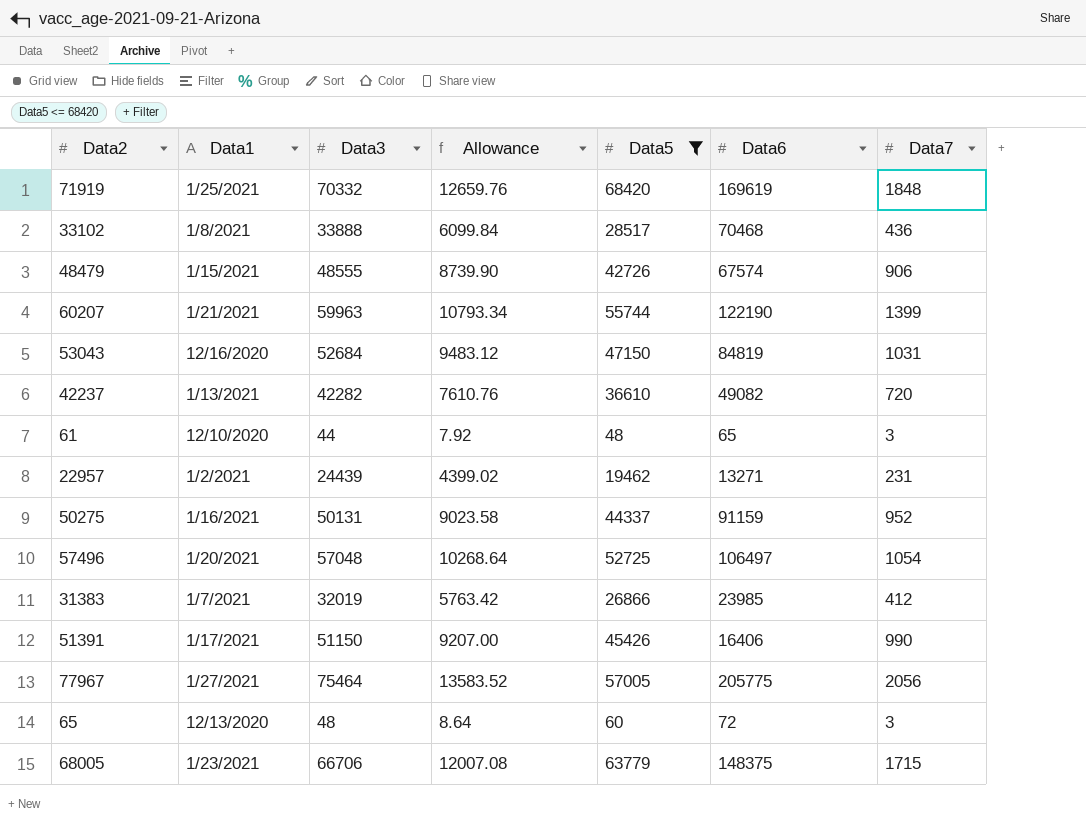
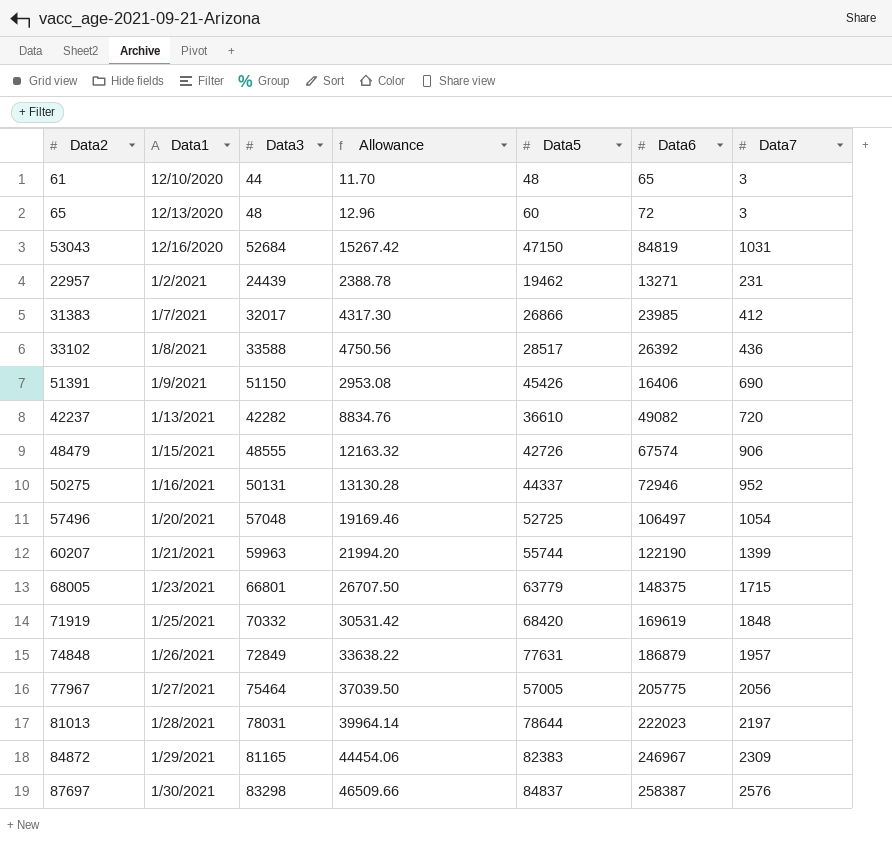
filter: Data5 <= 68420 -> none
row order: none -> Data1 ascending
column Allowance | formula: [Data3] * 0.18 -> [Data6] * 0.18
31383 | Data3: 32019 -> 32017
33102 | Data3: 33888 -> 33588
33102 | Data6: 70468 -> 26392
51391 | Data1: 1/17/2021 -> 1/9/2021
51391 | Data7: 990 -> 690
50275 | Data6: 91159 -> 72946
68005 | Data3: 66706 -> 66801

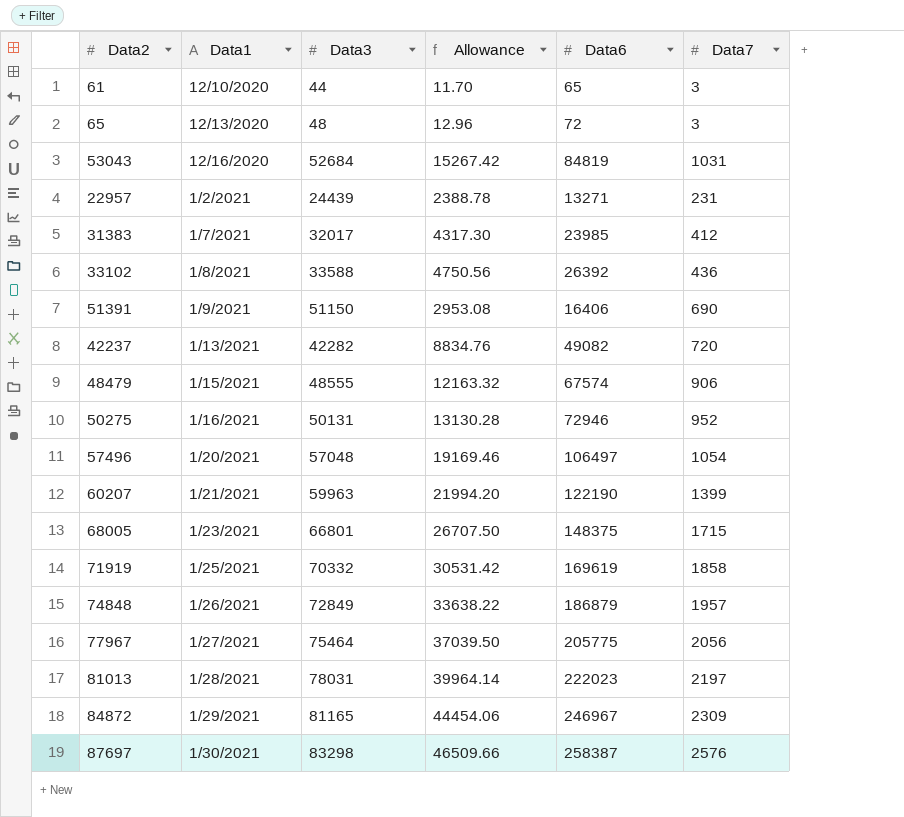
column Data5 | position: 5 -> none
71919 | Data7: 1848 -> 1858

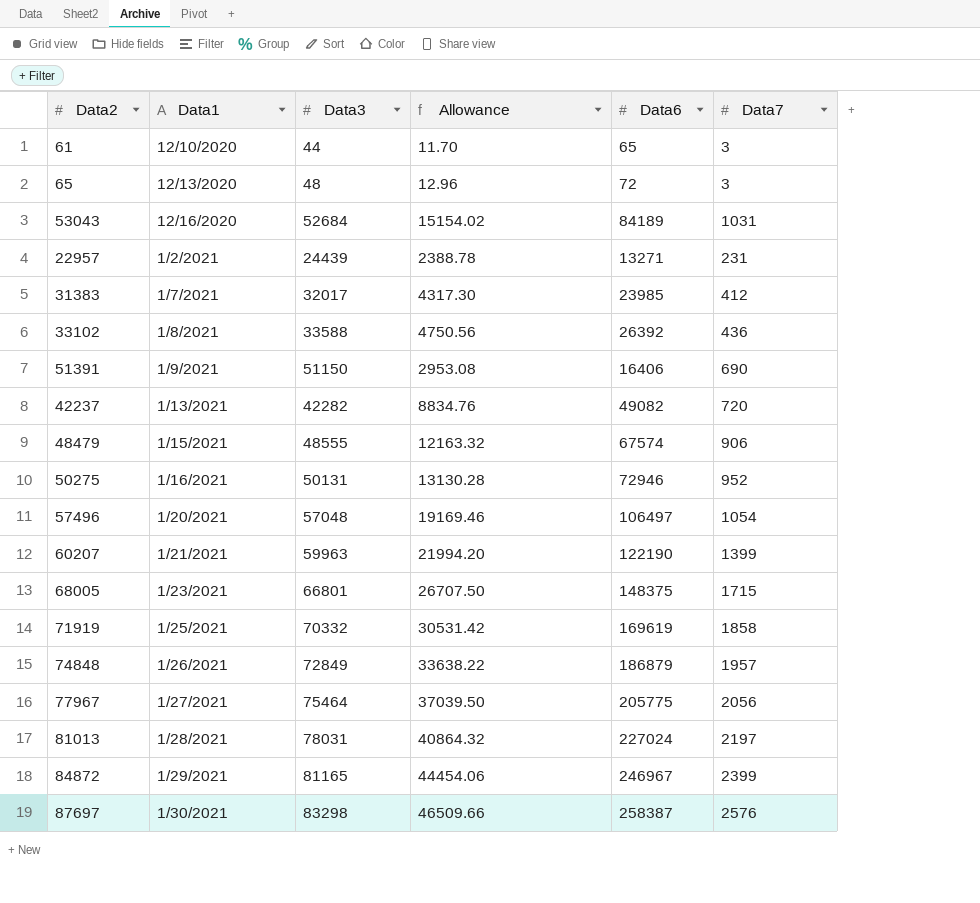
53043 | Allowance: 15267.42 -> 15154.02
53043 | Data6: 84819 -> 84189
81013 | Allowance: 39964.14 -> 40864.32
81013 | Data6: 222023 -> 227024
84872 | Data7: 2309 -> 2399

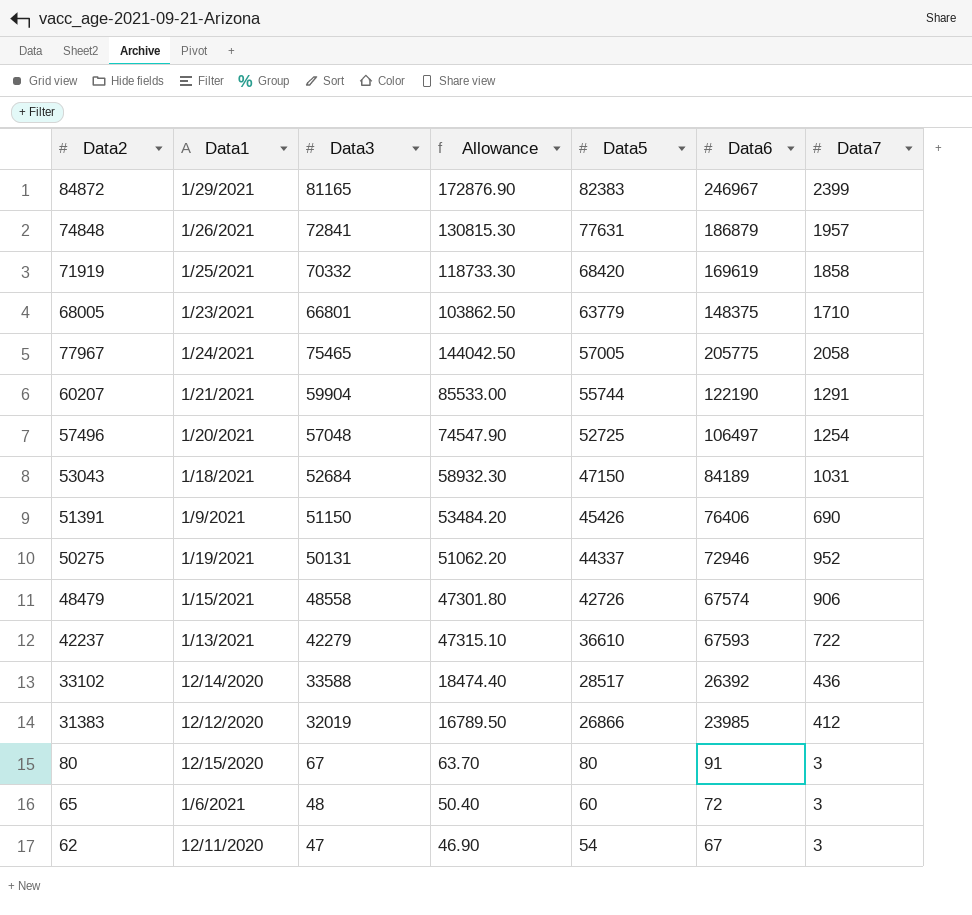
row order: Data1 ascending -> Data5 descending
column Allowance | formula: [Data6] * 0.18 -> [Data6] * 0.7
column Data5 | position: none -> 5
row 61: 12/10/2020 | 44 | 11.70 | 65 | 3 -> none
row 22957: 1/2/2021 | 24439 | 2388.78 | 13271 | 231 -> none
row 81013: 1/28/2021 | 78031 | 40864.32 | 227024 | 2197 -> none
row 87697: 1/30/2021 | 83298 | 46509.66 | 258387 | 2576 -> none
74848 | Data3: 72849 -> 72841
68005 | Data7: 1715 -> 1710
77967 | Data1: 1/27/2021 -> 1/24/2021
77967 | Data3: 75464 -> 75465
77967 | Data7: 2056 -> 2058
60207 | Data3: 59963 -> 59904
60207 | Data7: 1399 -> 1291
57496 | Data7: 1054 -> 1254
53043 | Data1: 12/16/2020 -> 1/18/2021
51391 | Data6: 16406 -> 76406
50275 | Data1: 1/16/2021 -> 1/19/2021
48479 | Data3: 48555 -> 48558
42237 | Data3: 42282 -> 42279
42237 | Data6: 49082 -> 67593
42237 | Data7: 720 -> 722
33102 | Data1: 1/8/2021 -> 12/14/2020
31383 | Data1: 1/7/2021 -> 12/12/2020
31383 | Data3: 32017 -> 32019
row 80: none -> 12/15/2020 | 67 | 63.70 | 80 | 91 | 3
65 | Data1: 12/13/2020 -> 1/6/2021
row 62: none -> 12/11/2020 | 47 | 46.90 | 54 | 67 | 3

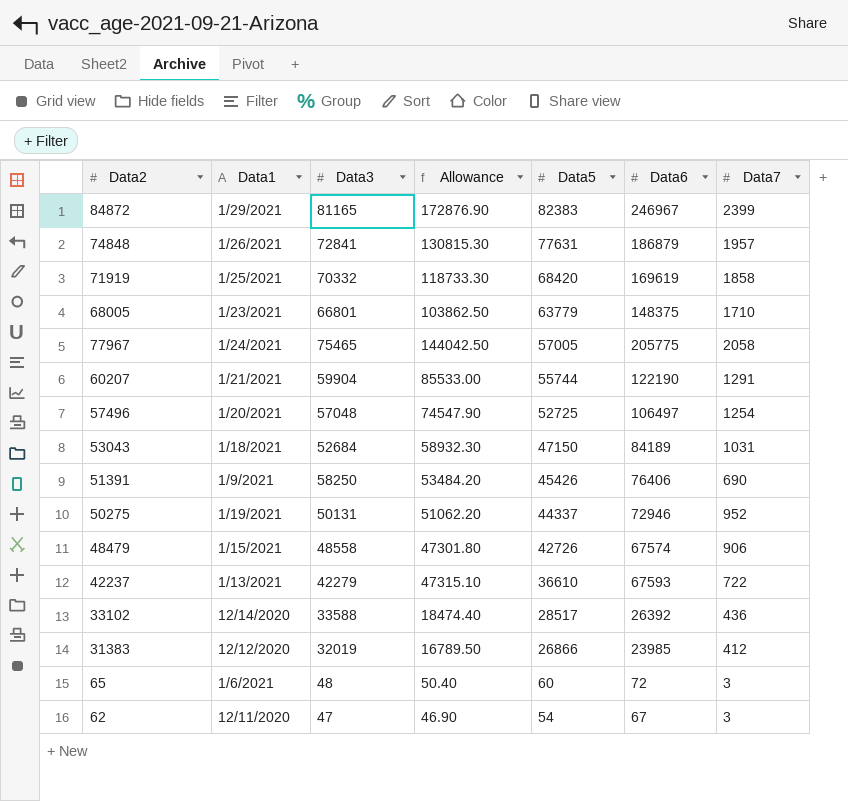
row 80: 12/15/2020 | 67 | 63.70 | 80 | 91 | 3 -> none
51391 | Data3: 51150 -> 58250

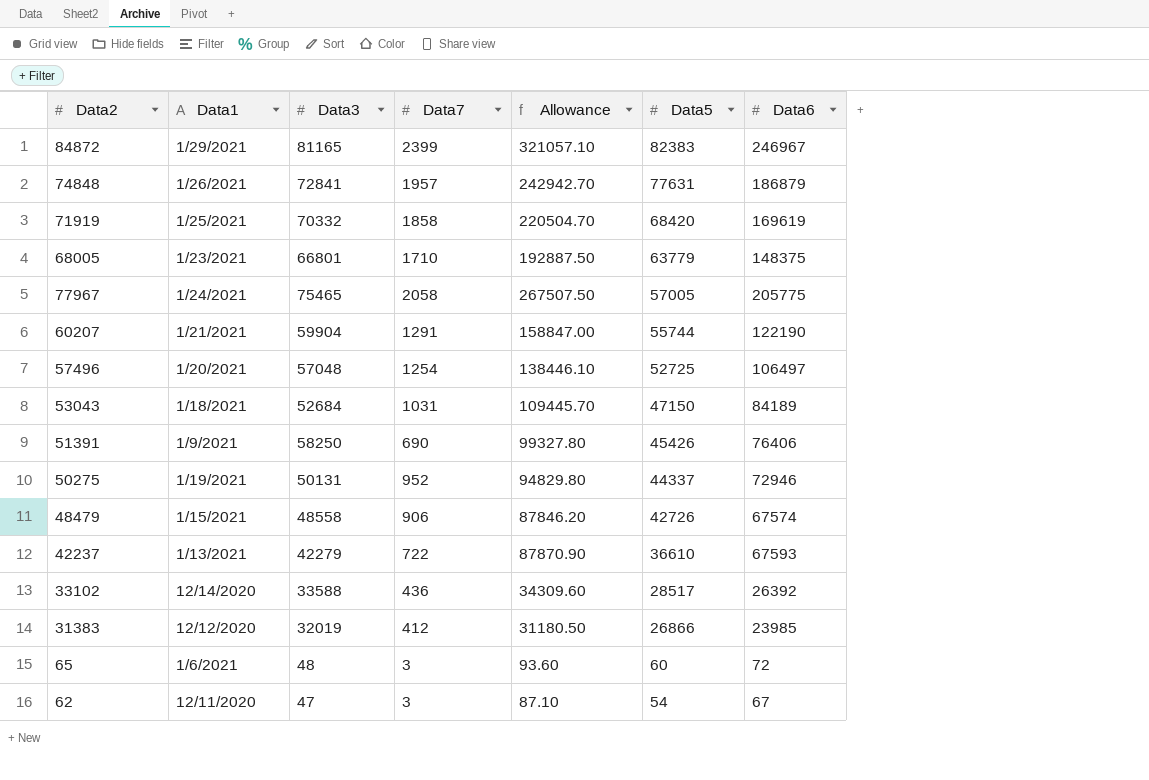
column Data7 | position: 7 -> 4
column Allowance | formula: [Data6] * 0.7 -> [Data6] * 1.3

